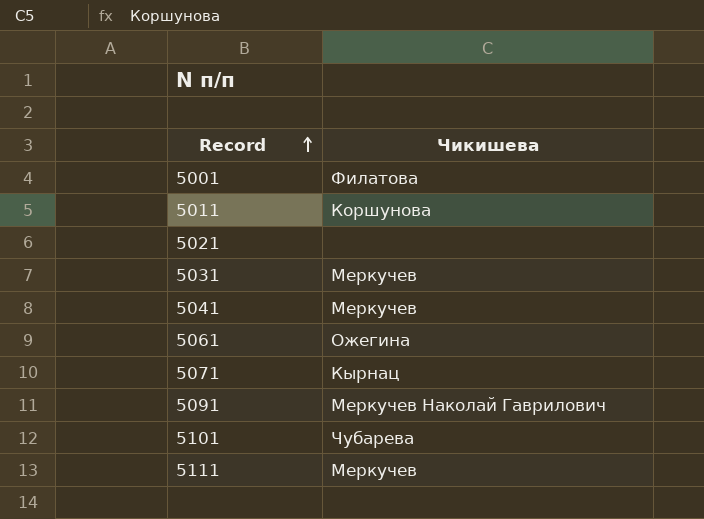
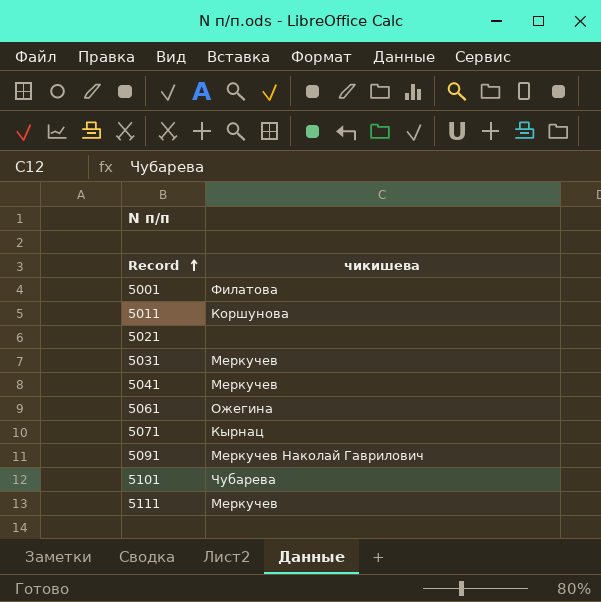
column name: Чикишева -> чикишева

